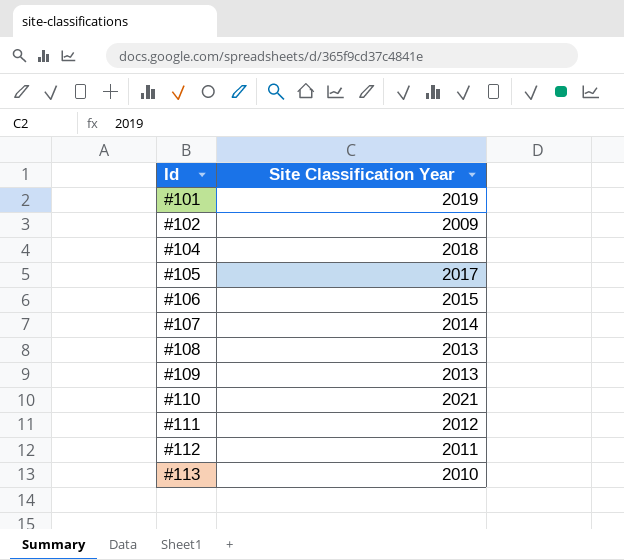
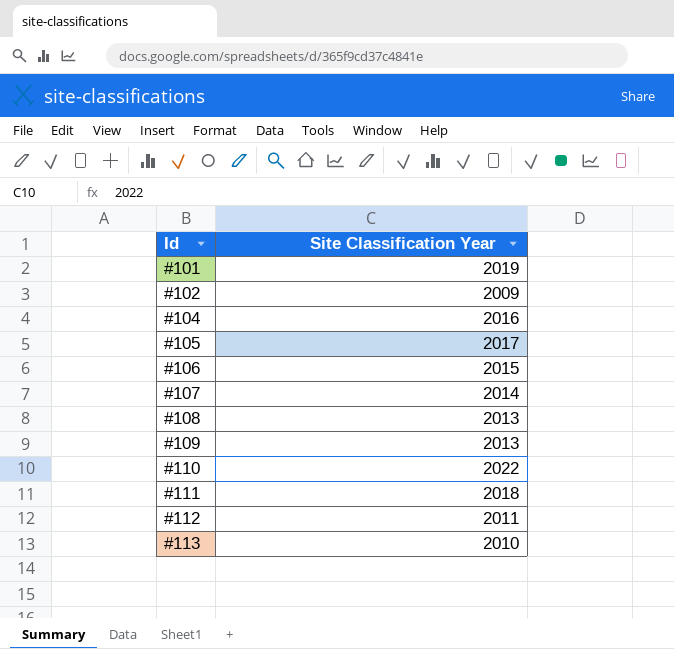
#104 | Site Classification Year: 2018 -> 2016
#110 | Site Classification Year: 2021 -> 2022
#111 | Site Classification Year: 2012 -> 2018

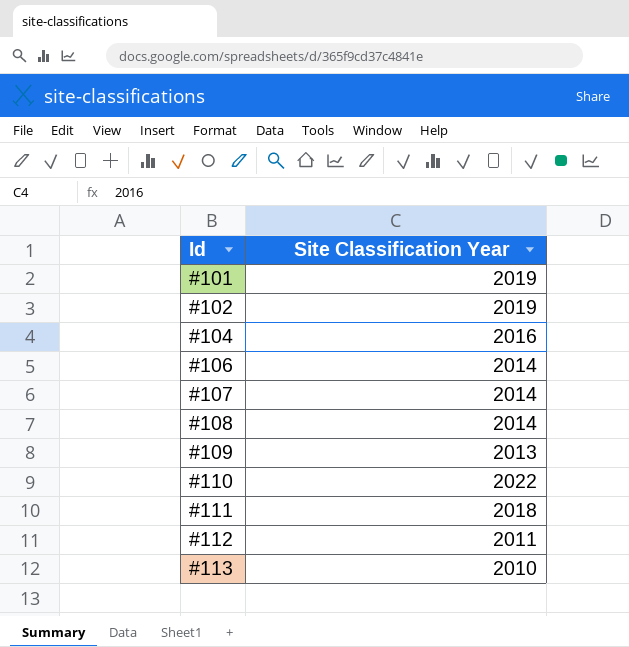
row #105: 2017 -> none
#102 | Site Classification Year: 2009 -> 2019
#106 | Site Classification Year: 2015 -> 2014
#108 | Site Classification Year: 2013 -> 2014

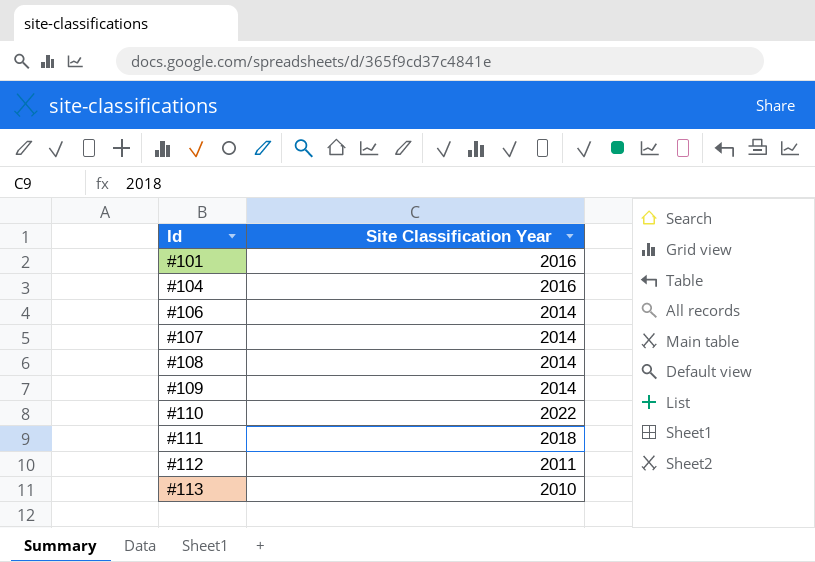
row #102: 2019 -> none
#101 | Site Classification Year: 2019 -> 2016
#109 | Site Classification Year: 2013 -> 2014

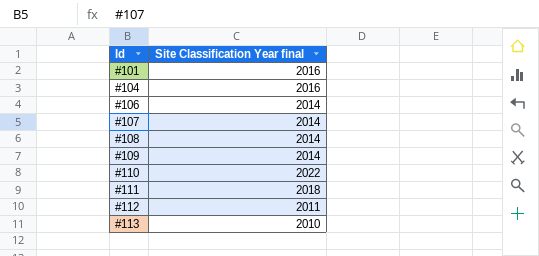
column name: Site Classification Year -> Site Classification Year final

